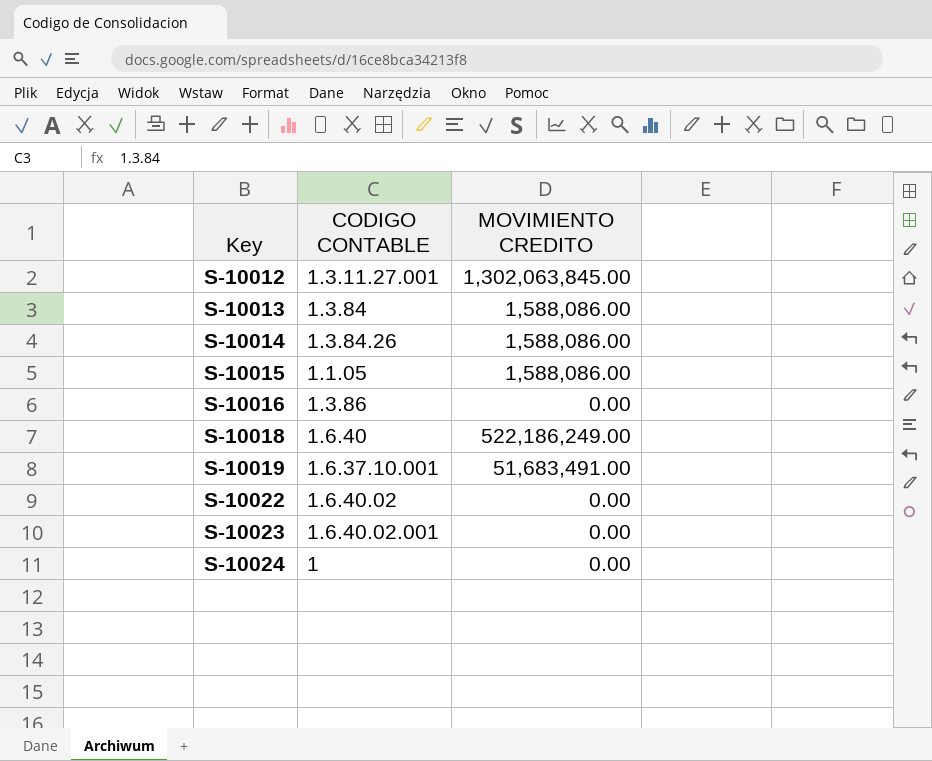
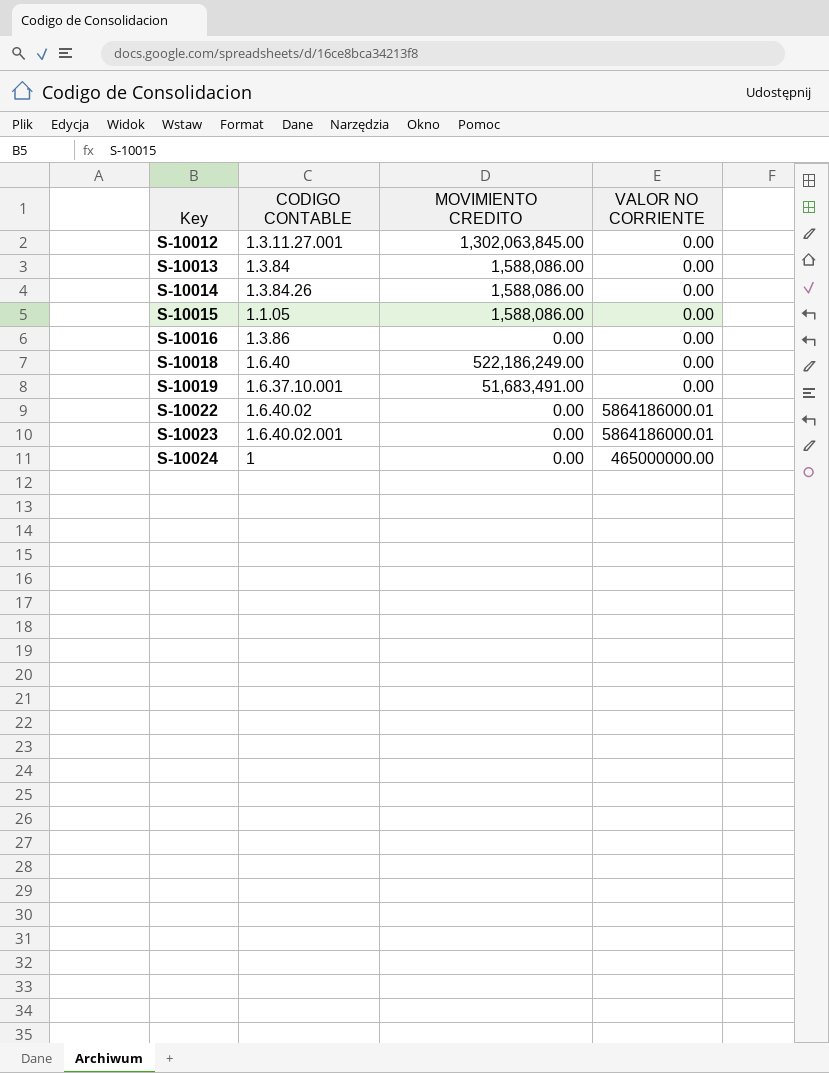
column VALOR NO CORRIENTE | position: none -> 4

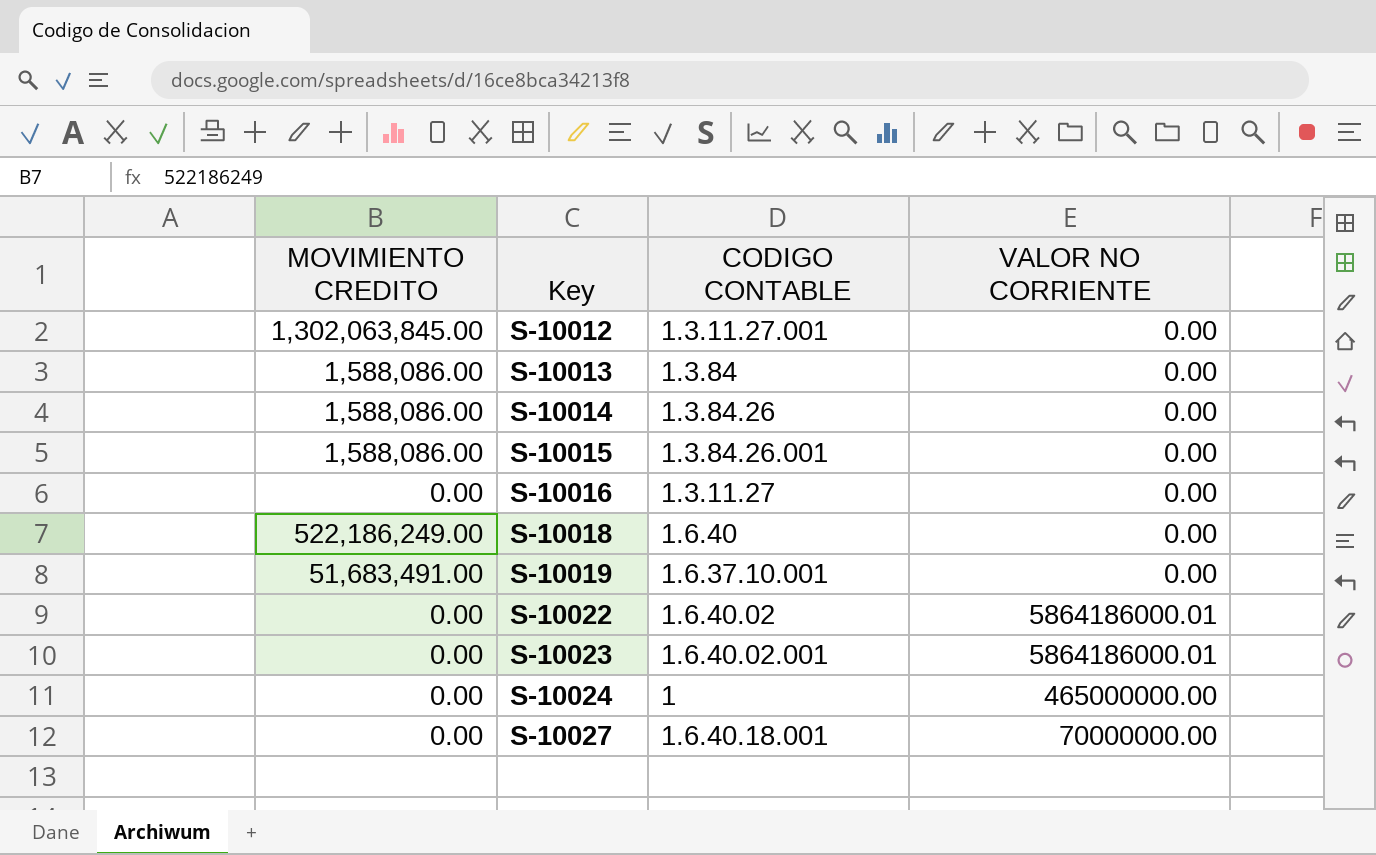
column MOVIMIENTO CREDITO | position: 3 -> 1
S-10015 | CODIGO CONTABLE: 1.1.05 -> 1.3.84.26.001
S-10016 | CODIGO CONTABLE: 1.3.86 -> 1.3.11.27
row S-10027: none -> 0.00 | 1.6.40.18.001 | 70000000.00

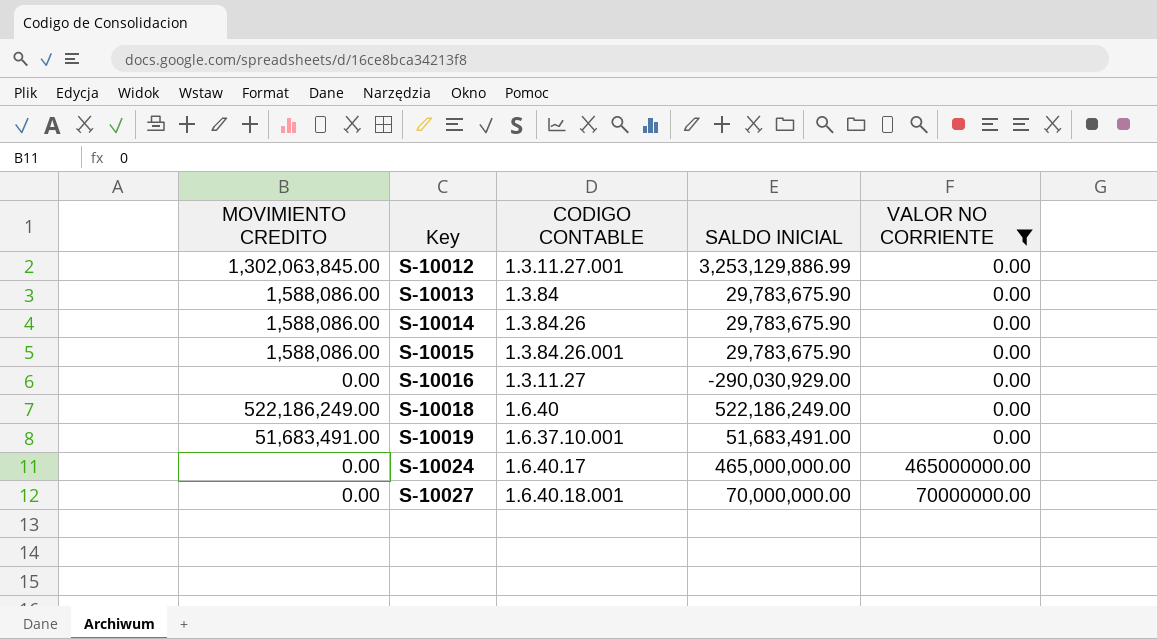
filter: none -> VALOR NO CORRIENTE != 5864186000.01
column SALDO INICIAL | position: none -> 4
S-10024 | CODIGO CONTABLE: 1 -> 1.6.40.17

